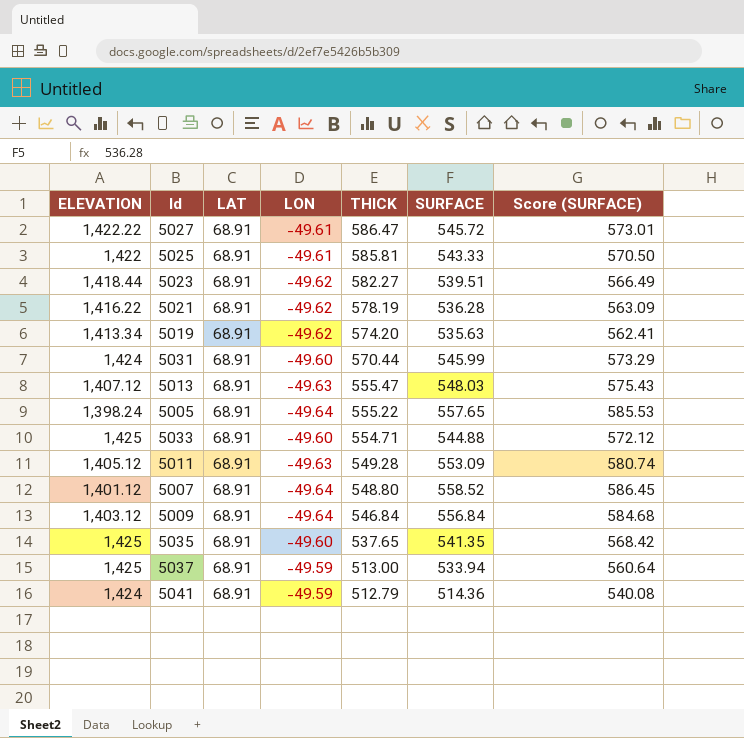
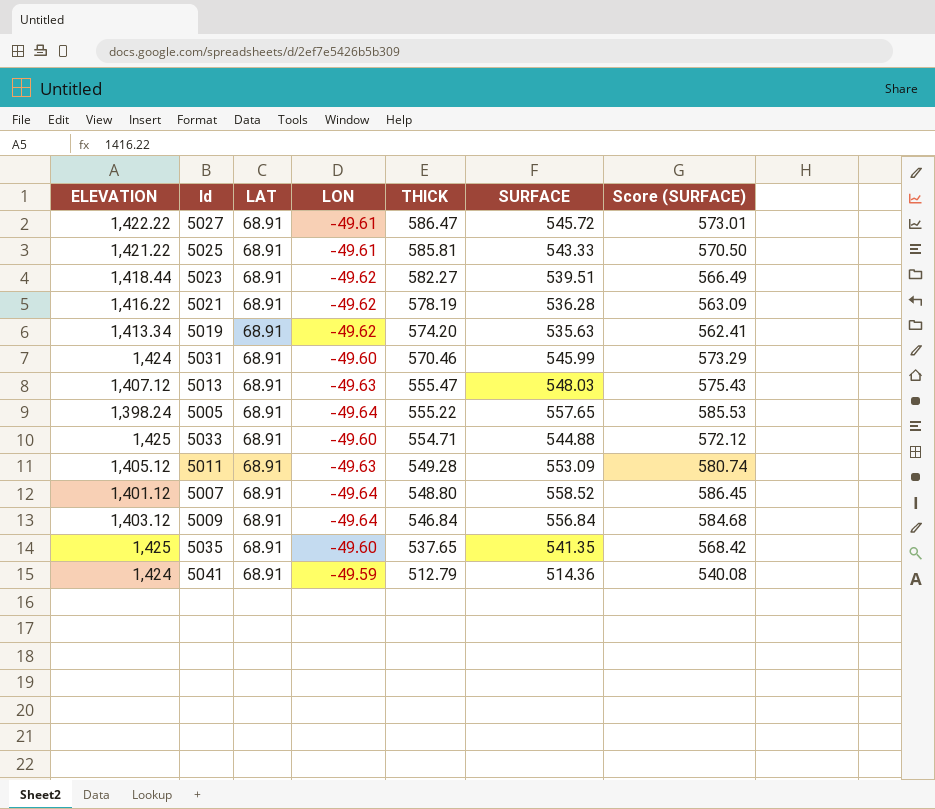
row 5037: 1,425 | 68.91 | -49.59 | 513.00 | 533.94 | 560.64 -> none
5025 | ELEVATION: 1,422 -> 1,421.22
5031 | THICK: 570.44 -> 570.46

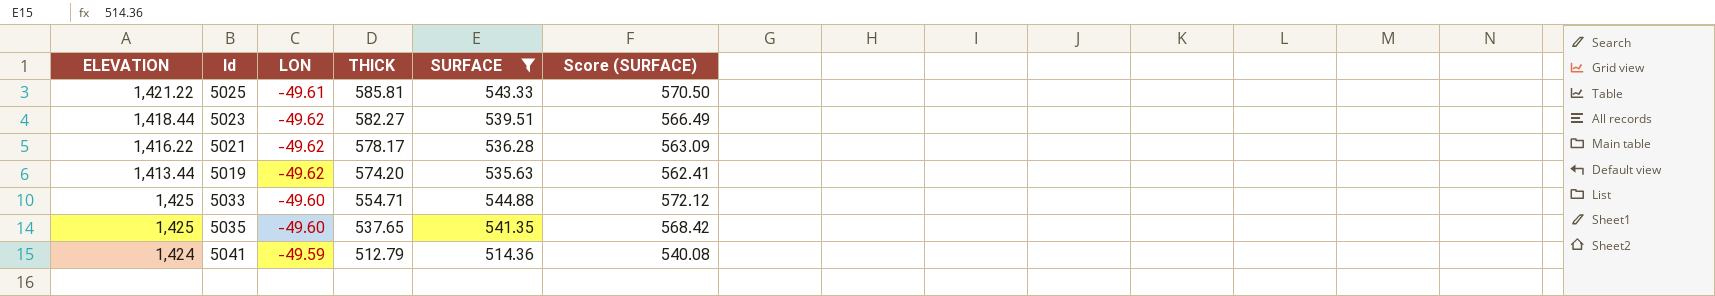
filter: none -> SURFACE <= 544.88
column LAT | position: 3 -> none
5021 | THICK: 578.19 -> 578.17
5019 | ELEVATION: 1,413.34 -> 1,413.44

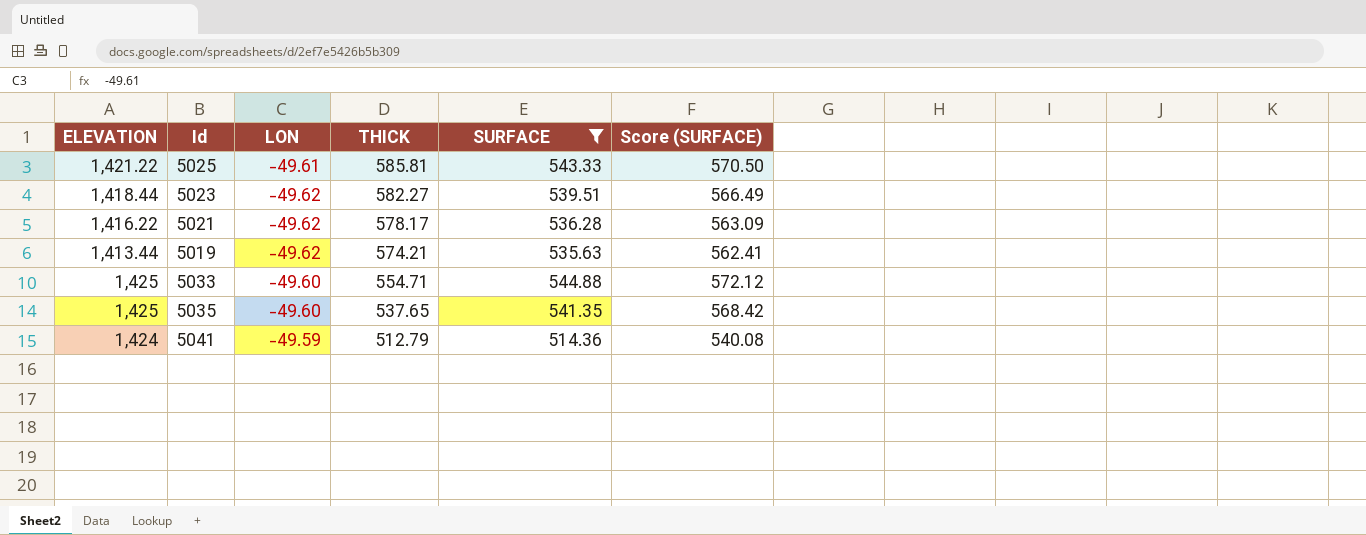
5019 | THICK: 574.20 -> 574.21

